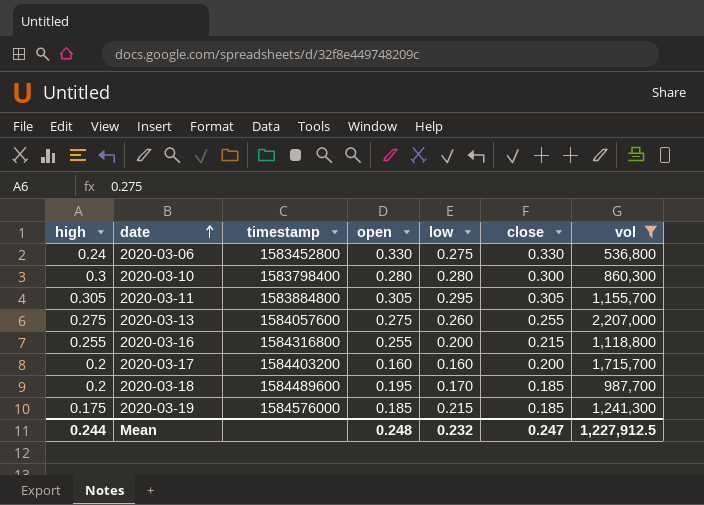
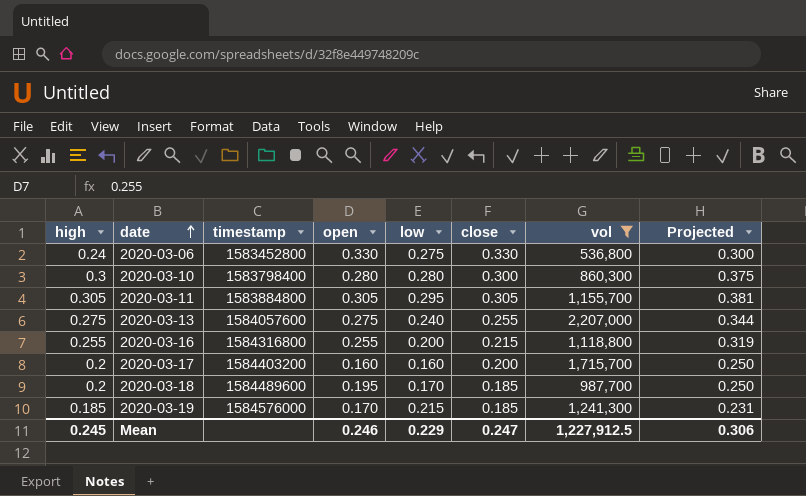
column Projected | formula: none -> [high] * 1.25
2020-03-13 | low: 0.260 -> 0.240
2020-03-19 | high: 0.175 -> 0.185
2020-03-19 | open: 0.185 -> 0.170
Mean | high: 0.244 -> 0.245
Mean | open: 0.248 -> 0.246
Mean | low: 0.232 -> 0.229

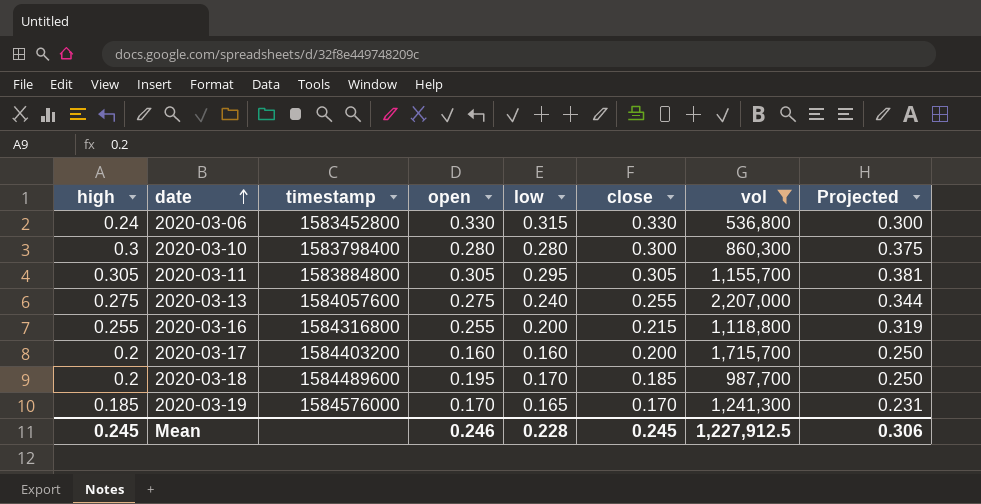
2020-03-06 | low: 0.275 -> 0.315
2020-03-19 | low: 0.215 -> 0.165
2020-03-19 | close: 0.185 -> 0.170
Mean | low: 0.229 -> 0.228
Mean | close: 0.247 -> 0.245

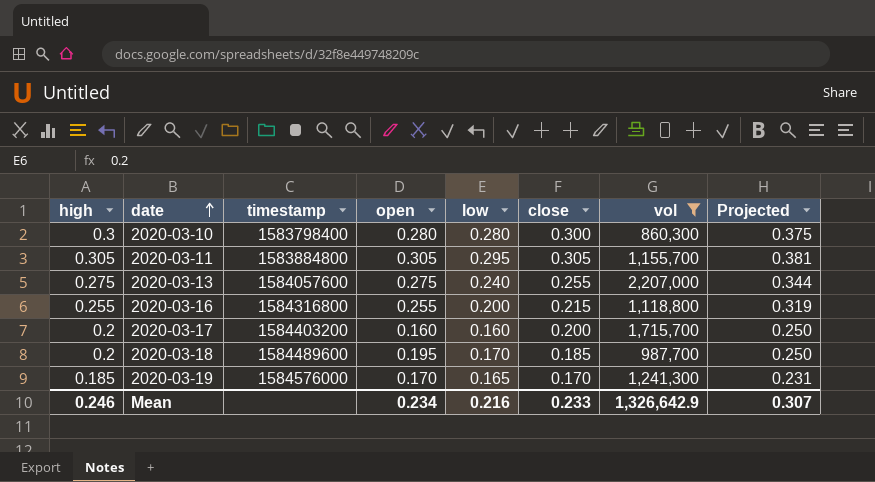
row 2020-03-06: 0.24 | 1583452800 | 0.330 | 0.315 | 0.330 | 536,800 | 0.300 -> none
Mean | high: 0.245 -> 0.246
Mean | open: 0.246 -> 0.234
Mean | low: 0.228 -> 0.216
Mean | close: 0.245 -> 0.233
Mean | vol: 1,227,912.5 -> 1,326,642.9
Mean | Projected: 0.306 -> 0.307

